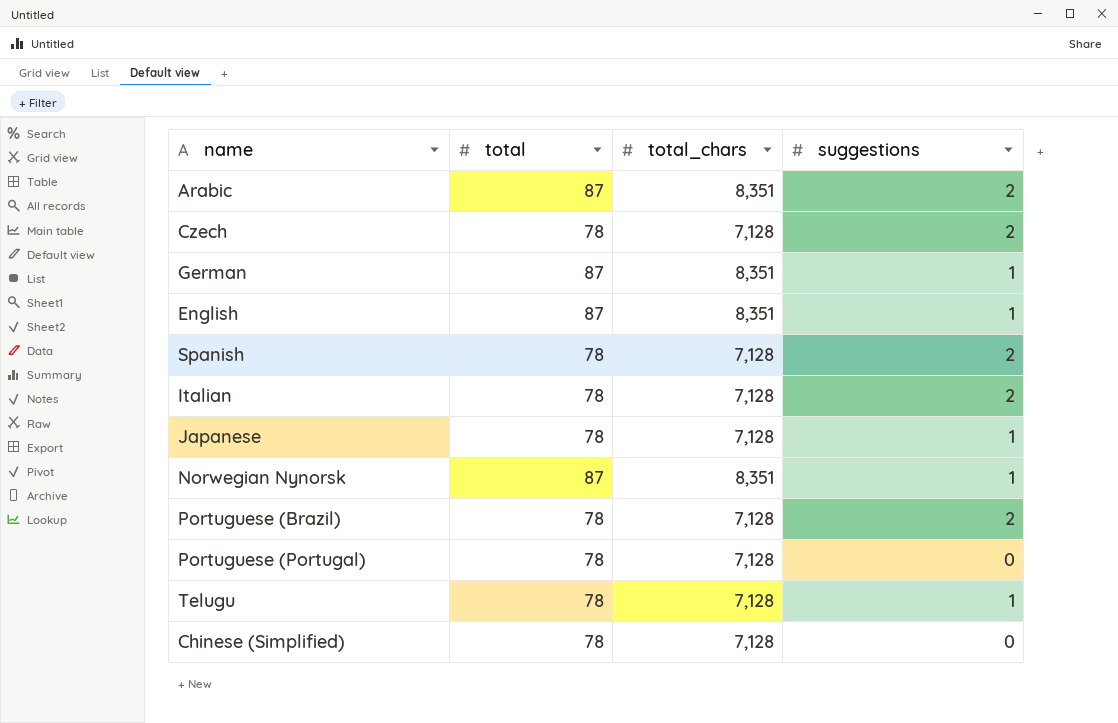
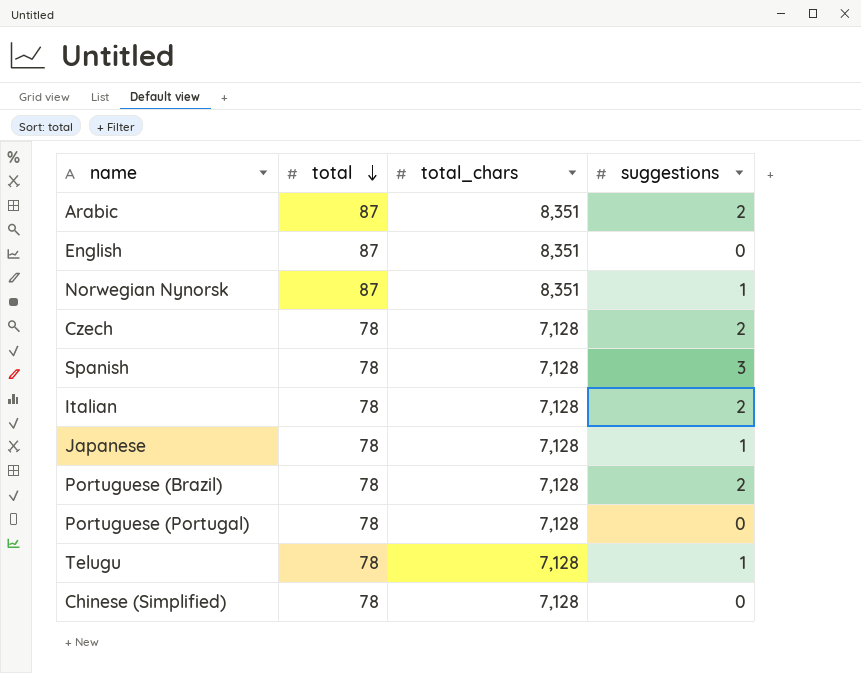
row order: none -> total descending
row German: 87 | 8,351 | 1 -> none
English | suggestions: 1 -> 0
Spanish | suggestions: 2 -> 3

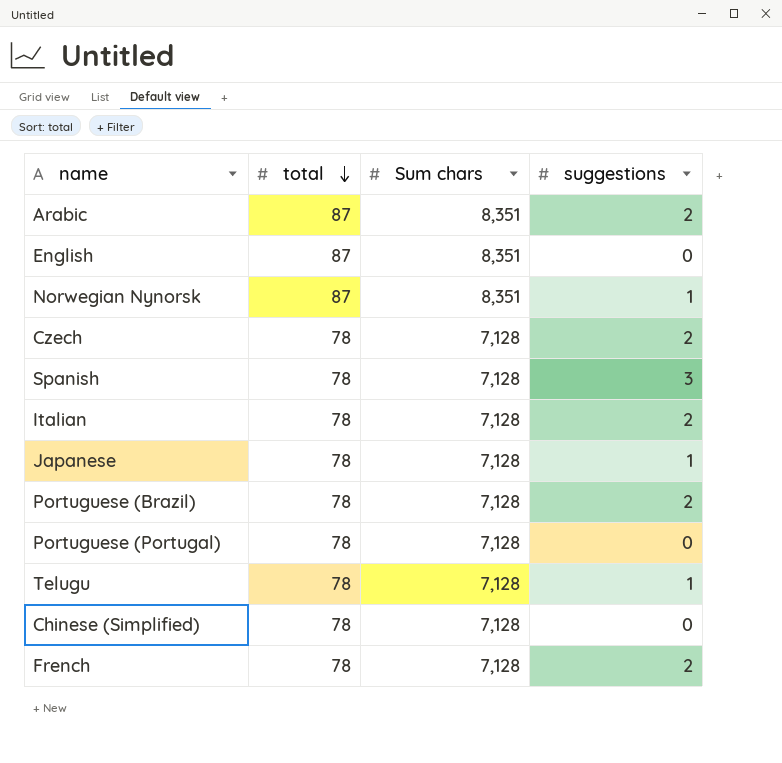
column name: total_chars -> Sum chars
row French: none -> 78 | 7,128 | 2

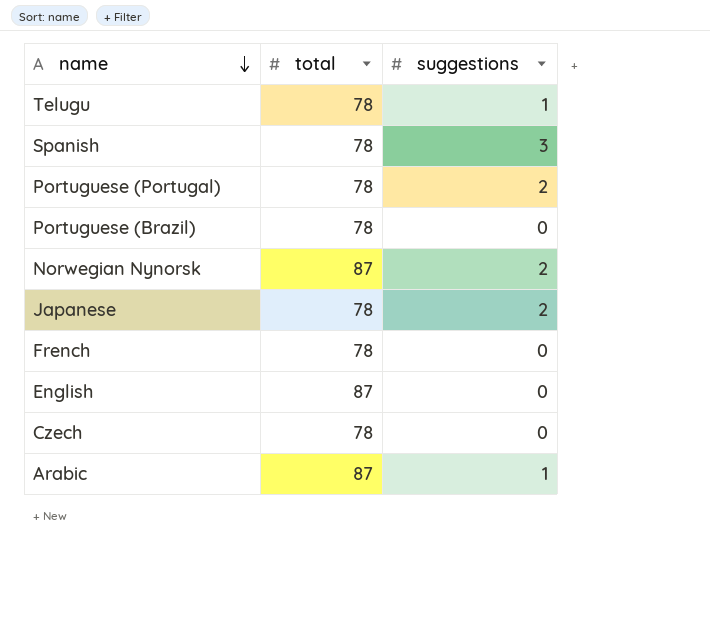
row order: total descending -> name descending
column Sum chars | position: 3 -> none
row Italian: 78 | 7,128 | 2 -> none
row Chinese (Simplified): 78 | 7,128 | 0 -> none
Portuguese (Portugal) | suggestions: 0 -> 2
Portuguese (Brazil) | suggestions: 2 -> 0
Norwegian Nynorsk | suggestions: 1 -> 2
Japanese | suggestions: 1 -> 2
French | suggestions: 2 -> 0
Czech | suggestions: 2 -> 0
Arabic | suggestions: 2 -> 1

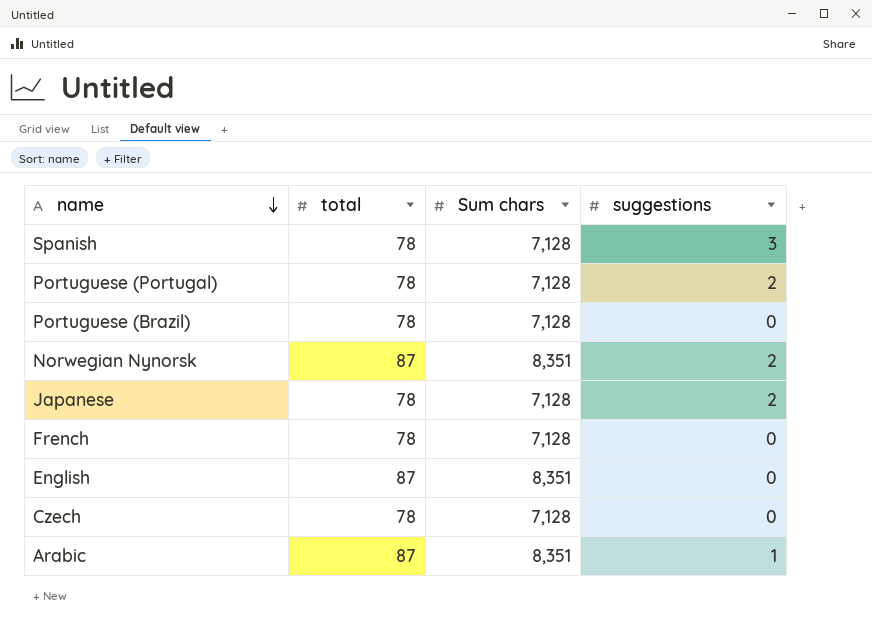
column Sum chars | position: none -> 3
row Telugu: 78 | 1 -> none

